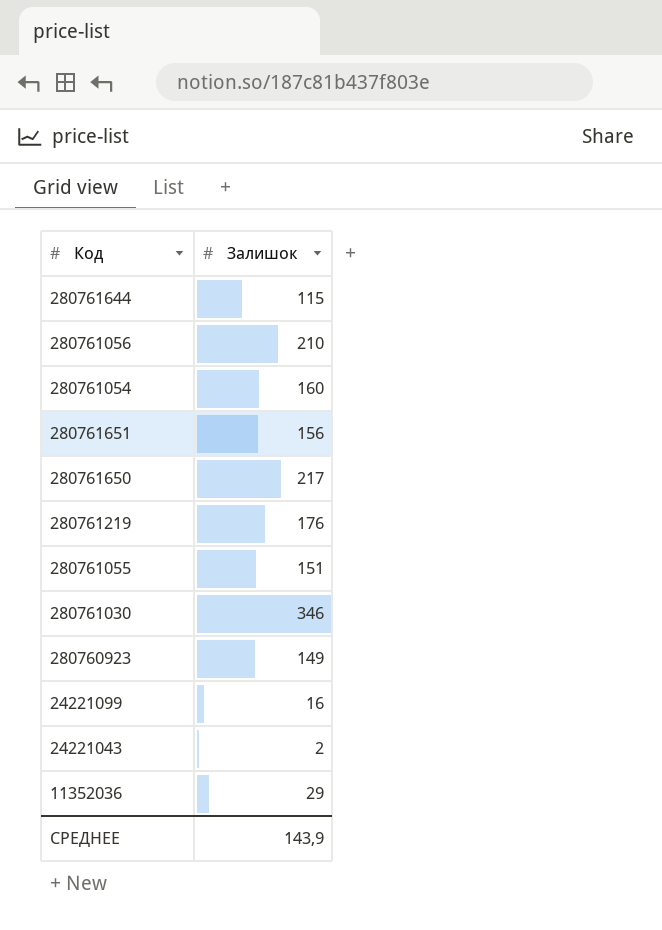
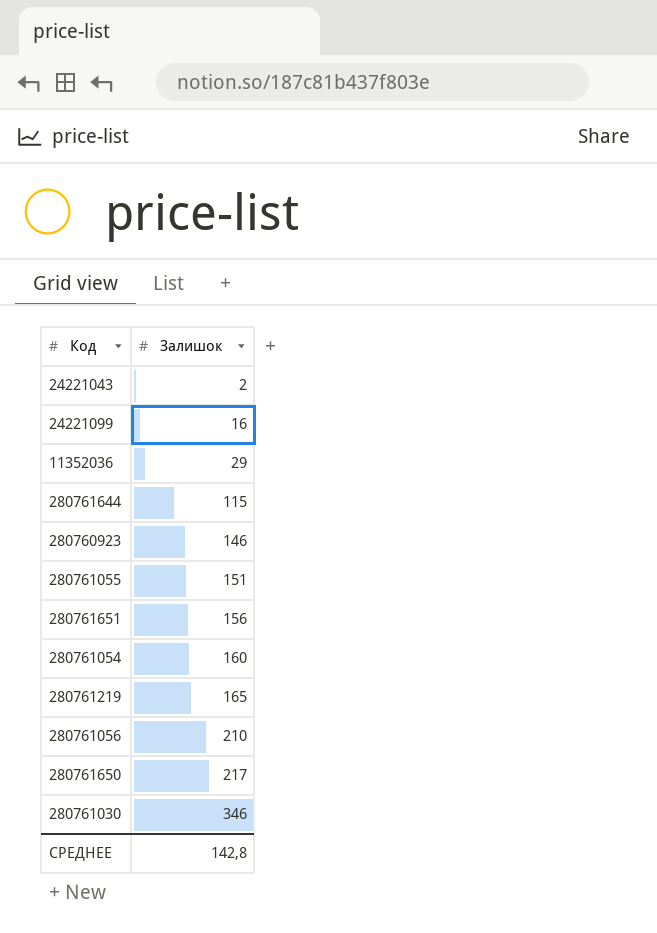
row order: none -> Залишок ascending
280760923 | Залишок: 149 -> 146
280761219 | Залишок: 176 -> 165
СРЕДНЕЕ | Залишок: 143,9 -> 142,8

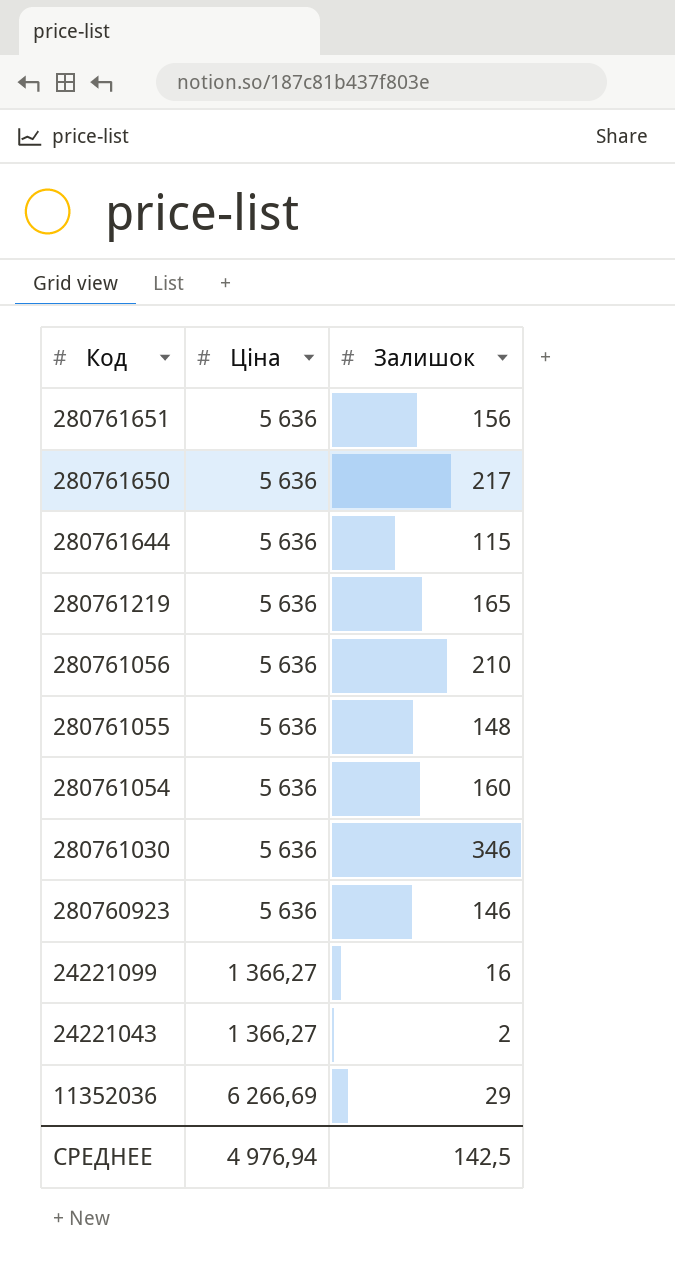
row order: Залишок ascending -> Код descending
column Ціна | position: none -> 2
280761055 | Залишок: 151 -> 148
СРЕДНЕЕ | Залишок: 142,8 -> 142,5

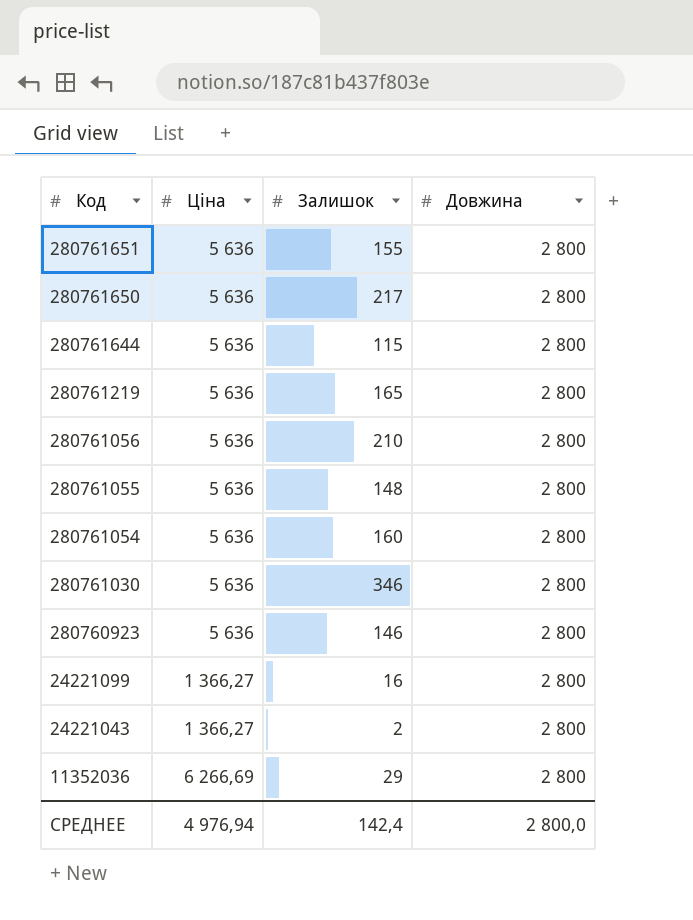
column Довжина | position: none -> 4
280761651 | Залишок: 156 -> 155
СРЕДНЕЕ | Залишок: 142,5 -> 142,4

